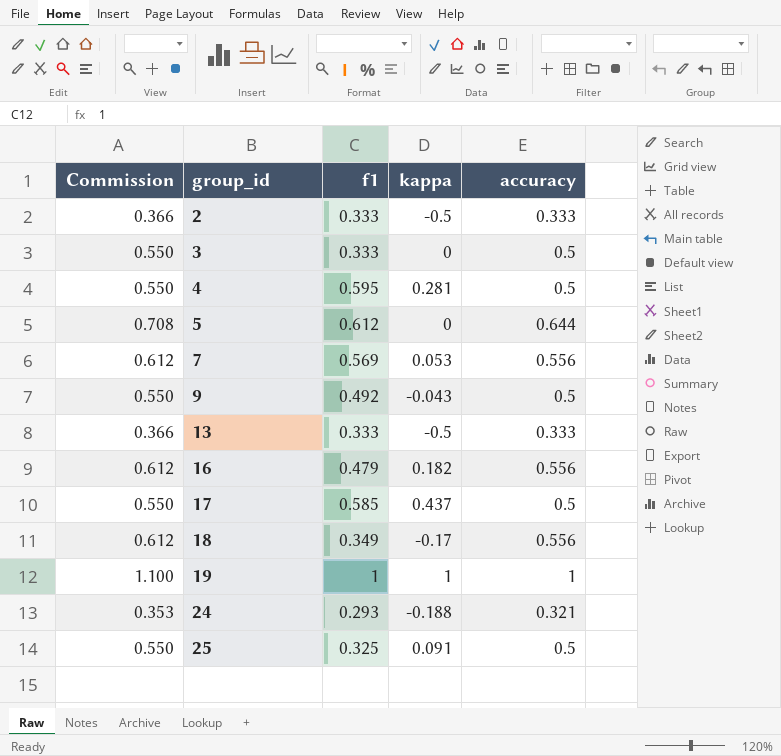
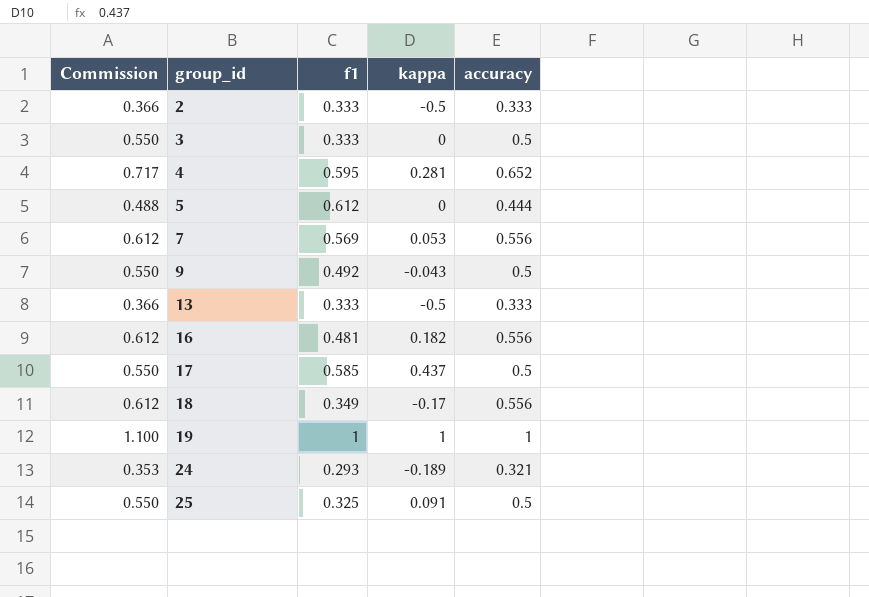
4 | Commission: 0.550 -> 0.717
4 | accuracy: 0.5 -> 0.652
5 | Commission: 0.708 -> 0.488
5 | accuracy: 0.644 -> 0.444
16 | f1: 0.479 -> 0.481
24 | kappa: -0.188 -> -0.189

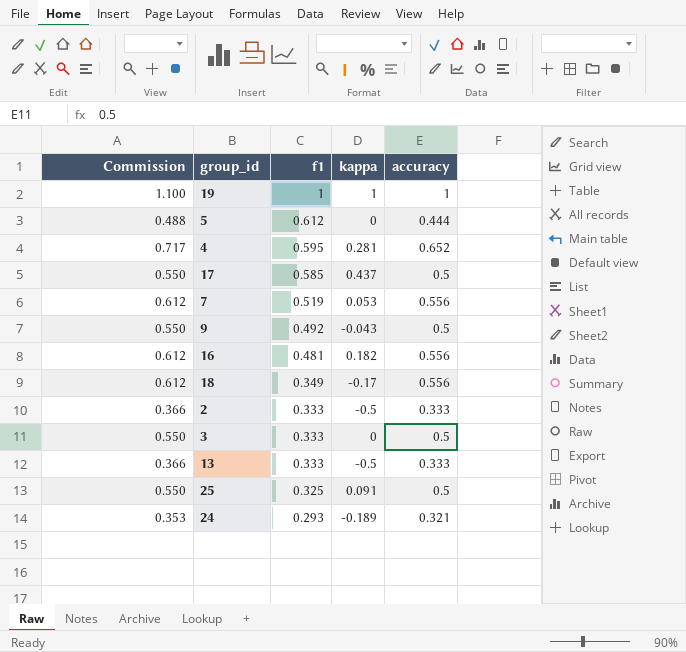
row order: group_id ascending -> f1 descending
7 | f1: 0.569 -> 0.519

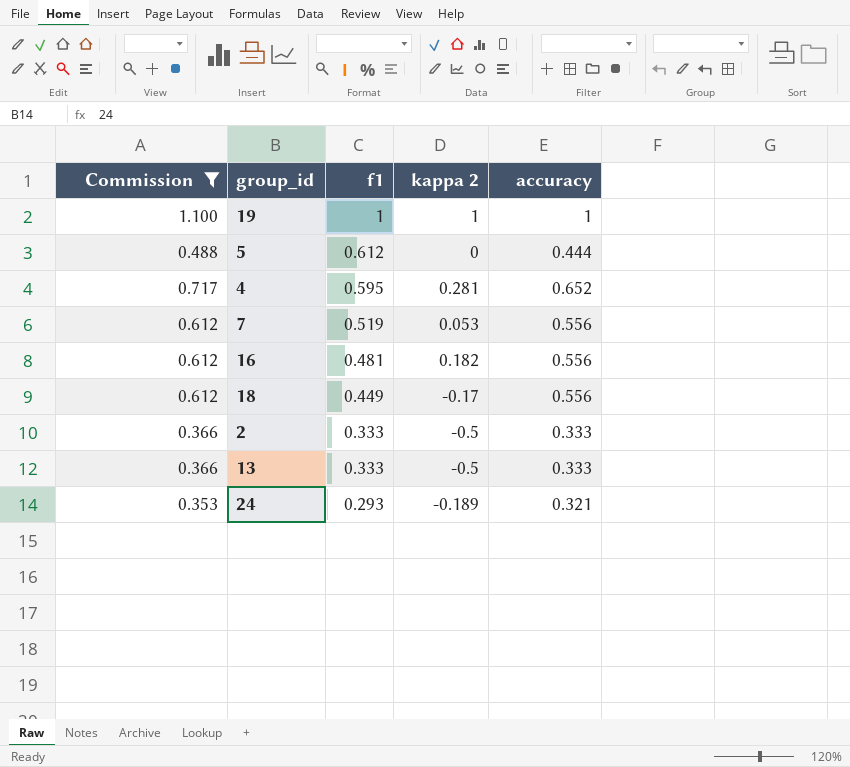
filter: none -> Commission != 0.550
column name: kappa -> kappa 2
18 | f1: 0.349 -> 0.449

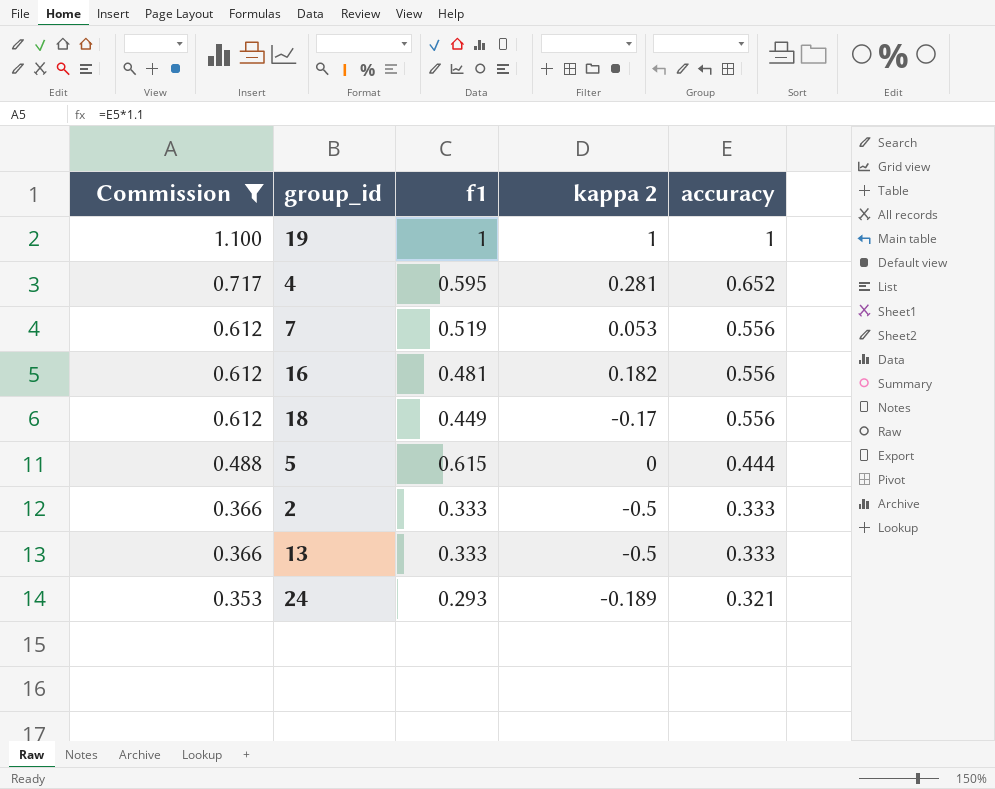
row order: f1 descending -> Commission descending
5 | f1: 0.612 -> 0.615

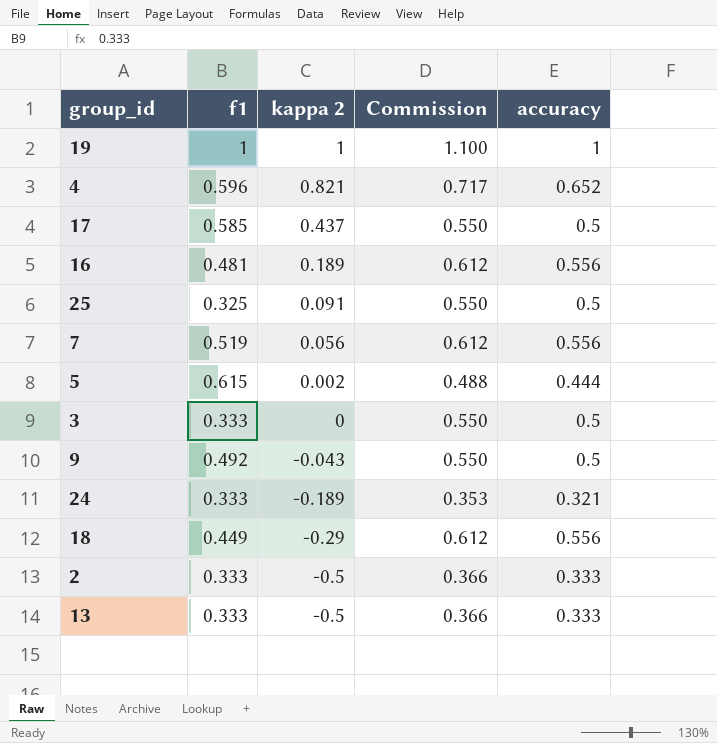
filter: Commission != 0.550 -> none
row order: Commission descending -> kappa 2 descending
column Commission | position: 1 -> 4
4 | f1: 0.595 -> 0.596
4 | kappa 2: 0.281 -> 0.821
16 | kappa 2: 0.182 -> 0.189
7 | kappa 2: 0.053 -> 0.056
5 | kappa 2: 0 -> 0.002
24 | f1: 0.293 -> 0.333
18 | kappa 2: -0.17 -> -0.29

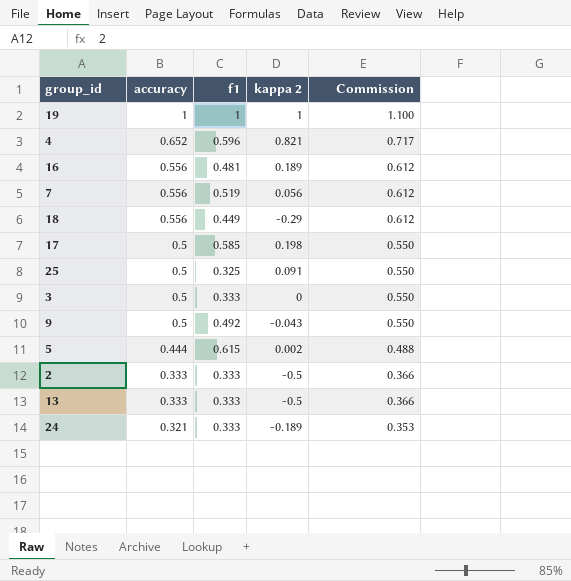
row order: kappa 2 descending -> accuracy descending
column accuracy | position: 5 -> 2
17 | kappa 2: 0.437 -> 0.198

